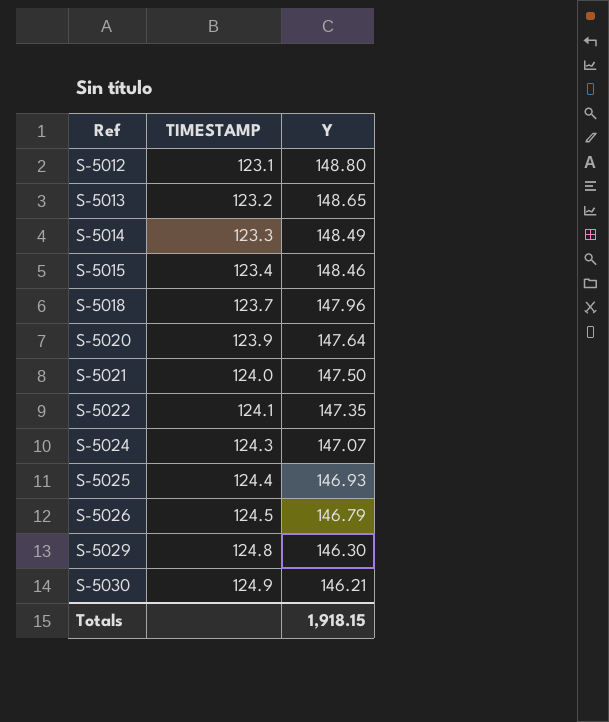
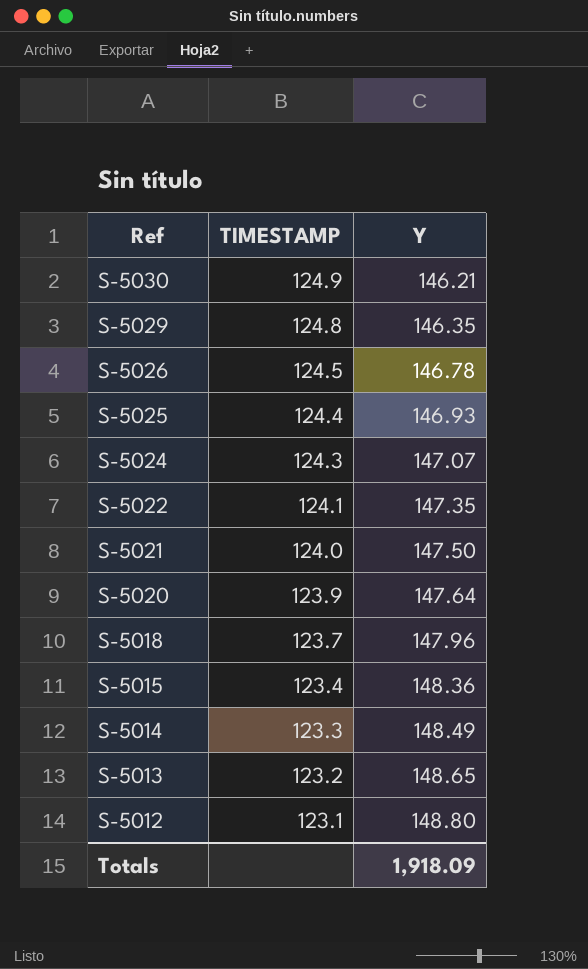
row order: Ref ascending -> Ref descending
S-5029 | Y: 146.30 -> 146.35
S-5026 | Y: 146.79 -> 146.78
S-5015 | Y: 148.46 -> 148.36
Totals | Y: 1,918.15 -> 1,918.09

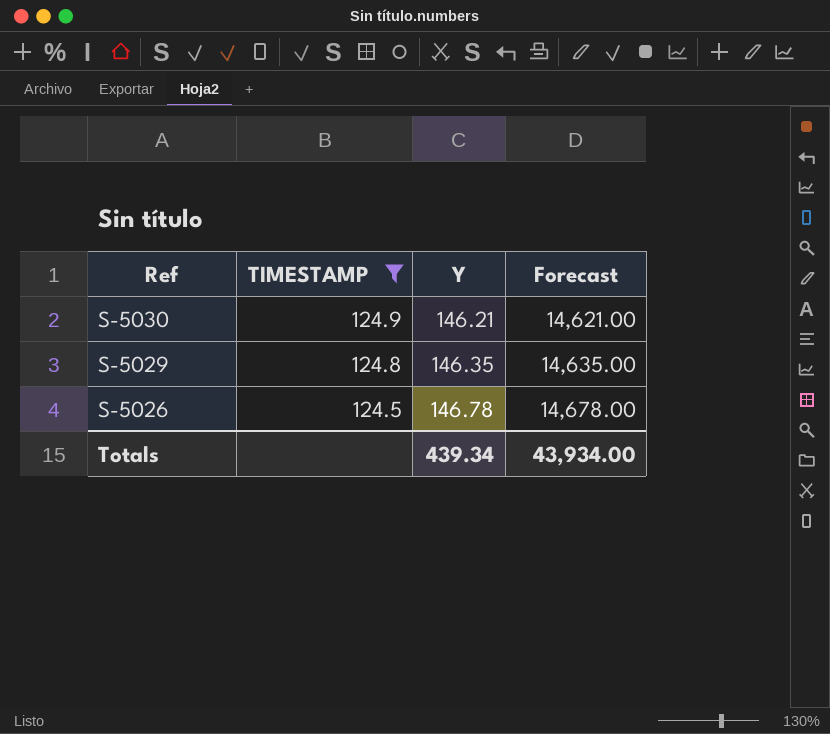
filter: none -> TIMESTAMP >= 124.5
column Forecast | formula: none -> [Y] * 100
Totals | Y: 1,918.09 -> 439.34

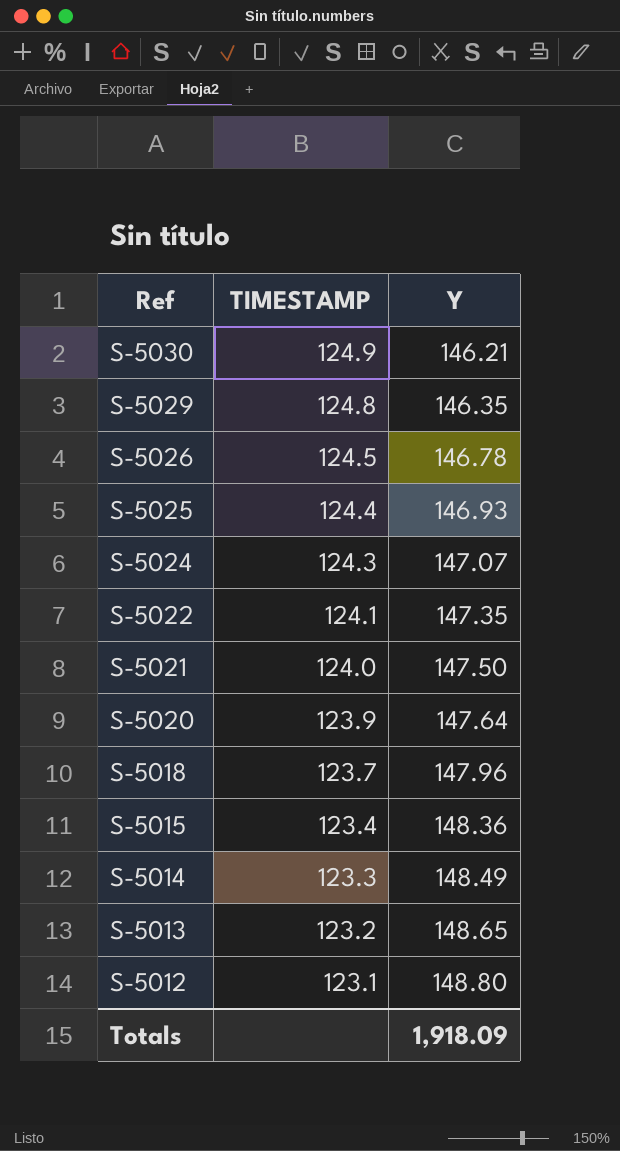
filter: TIMESTAMP >= 124.5 -> none
column Forecast | formula: [Y] * 100 -> none
Totals | Y: 439.34 -> 1,918.09

